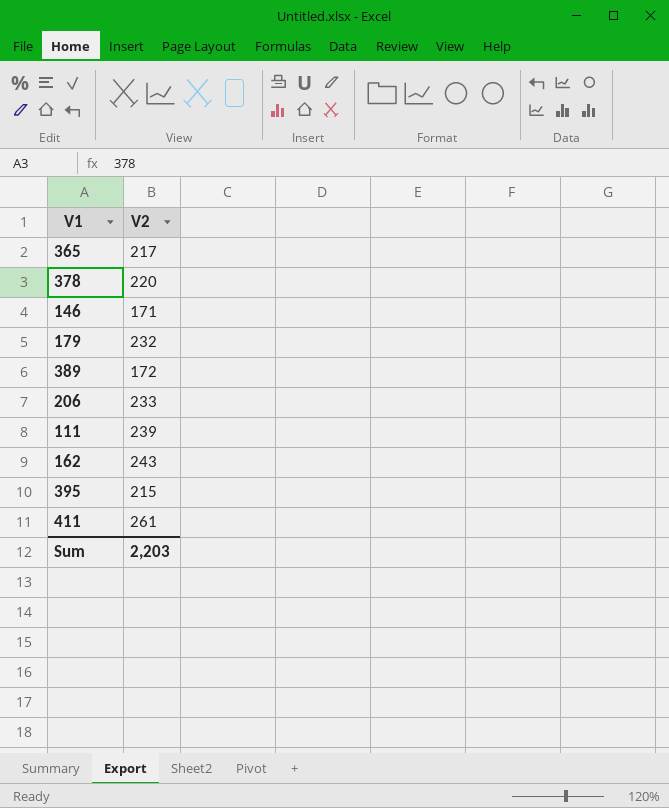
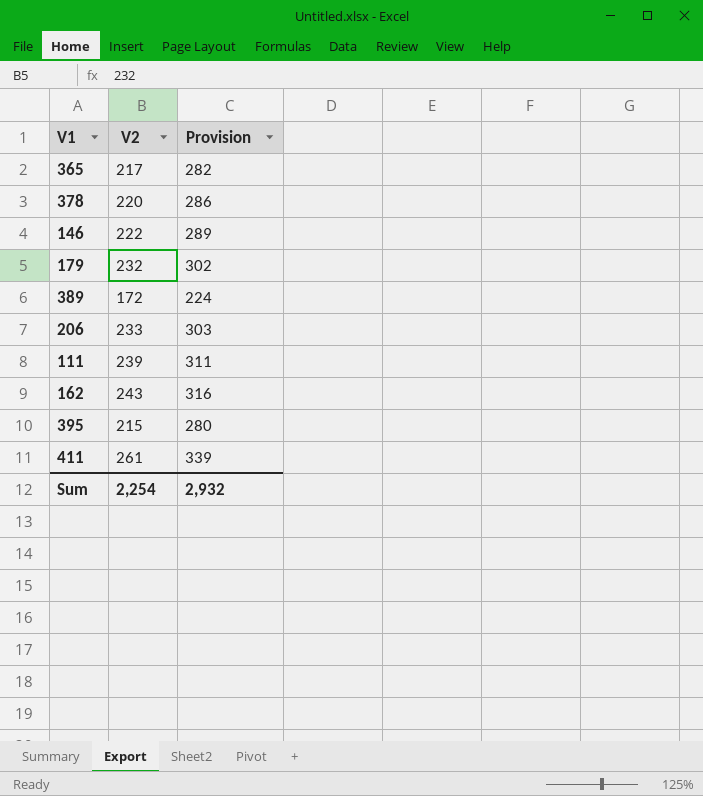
column Provision | formula: none -> [V2] * 1.3
146 | V2: 171 -> 222
Sum | V2: 2,203 -> 2,254

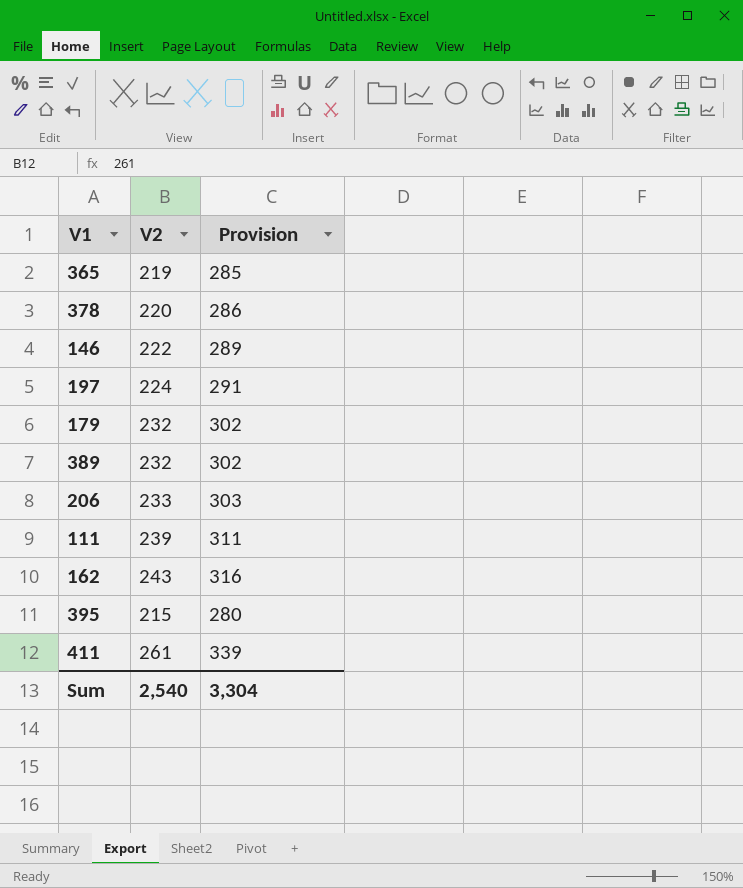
365 | V2: 217 -> 219
365 | Provision: 282 -> 285
row 197: none -> 224 | 291
389 | V2: 172 -> 232
389 | Provision: 224 -> 302
Sum | V2: 2,254 -> 2,540
Sum | Provision: 2,932 -> 3,304

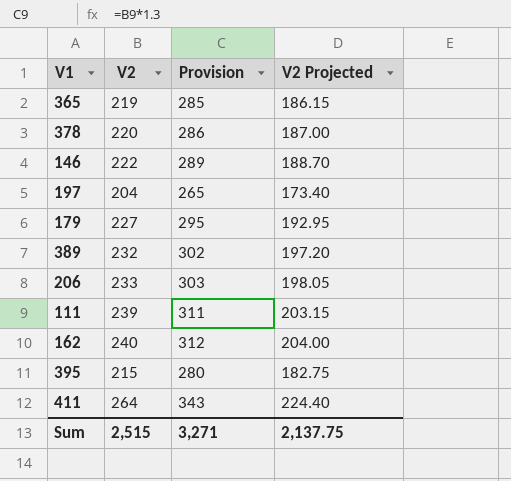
column V2 Projected | formula: none -> [V2] * 0.85
197 | V2: 224 -> 204
197 | Provision: 291 -> 265
179 | V2: 232 -> 227
179 | Provision: 302 -> 295
162 | V2: 243 -> 240
162 | Provision: 316 -> 312
411 | V2: 261 -> 264
411 | Provision: 339 -> 343
Sum | V2: 2,540 -> 2,515
Sum | Provision: 3,304 -> 3,271

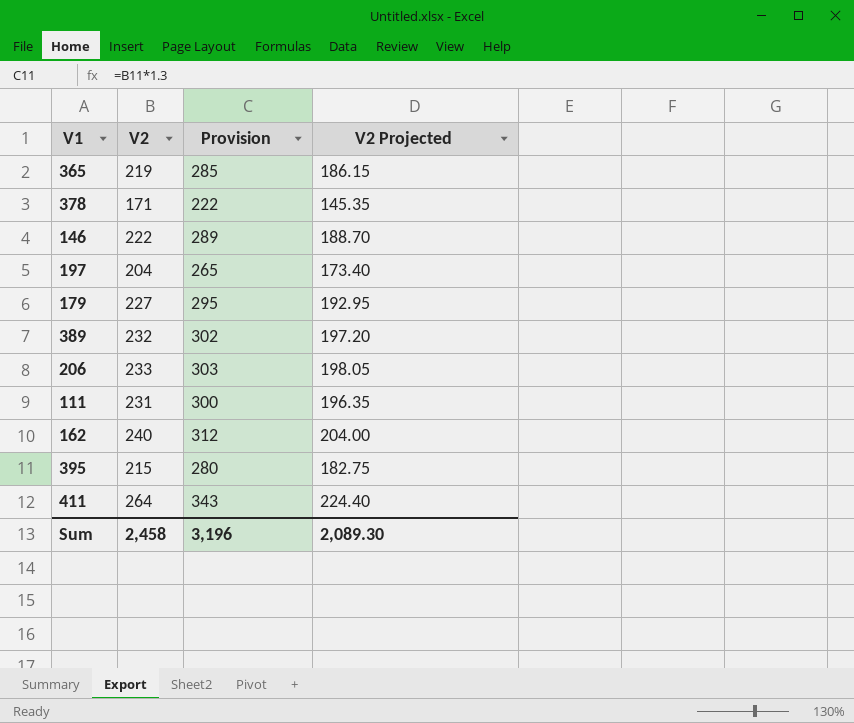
378 | V2: 220 -> 171
378 | Provision: 286 -> 222
378 | V2 Projected: 187.00 -> 145.35
111 | V2: 239 -> 231
111 | Provision: 311 -> 300
111 | V2 Projected: 203.15 -> 196.35
Sum | V2: 2,515 -> 2,458
Sum | Provision: 3,271 -> 3,196
Sum | V2 Projected: 2,137.75 -> 2,089.30

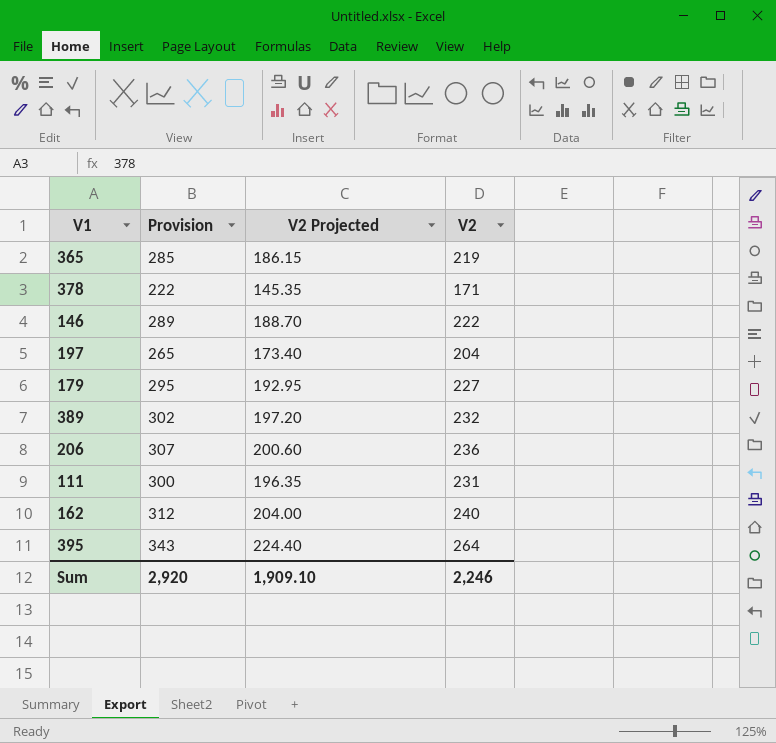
column V2 | position: 2 -> 4
row 411: 264 | 343 | 224.40 -> none
206 | Provision: 303 -> 307
206 | V2 Projected: 198.05 -> 200.60
206 | V2: 233 -> 236
395 | Provision: 280 -> 343
395 | V2 Projected: 182.75 -> 224.40
395 | V2: 215 -> 264
Sum | Provision: 3,196 -> 2,920
Sum | V2 Projected: 2,089.30 -> 1,909.10
Sum | V2: 2,458 -> 2,246

